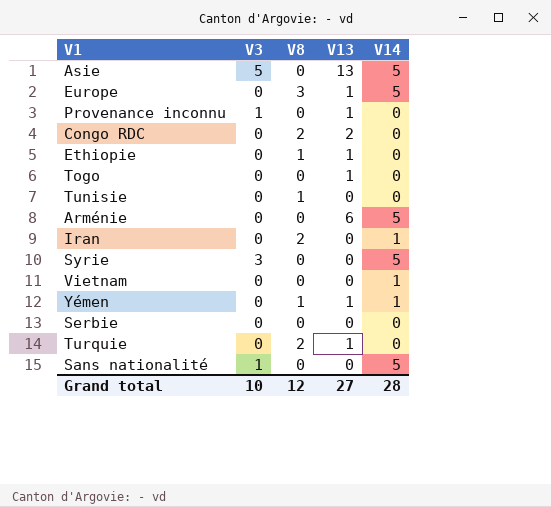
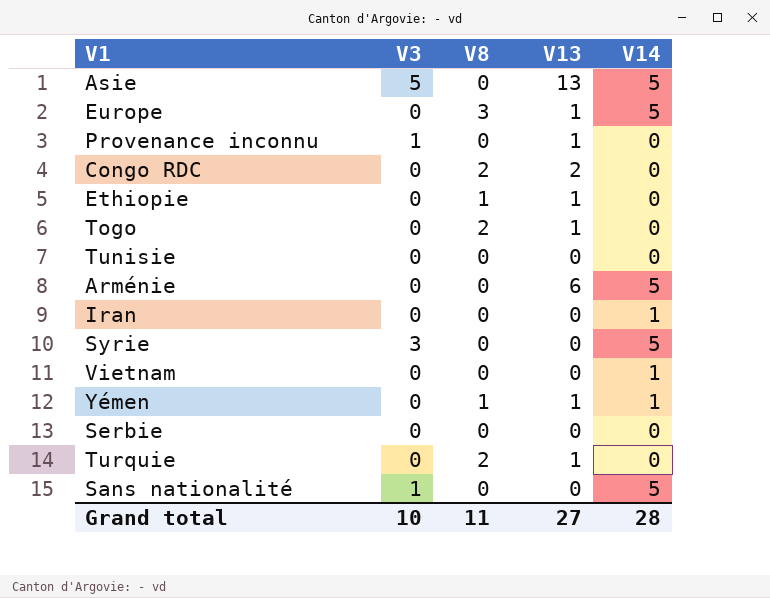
Togo | V8: 0 -> 2
Tunisie | V8: 1 -> 0
Iran | V8: 2 -> 0
Grand total | V8: 12 -> 11

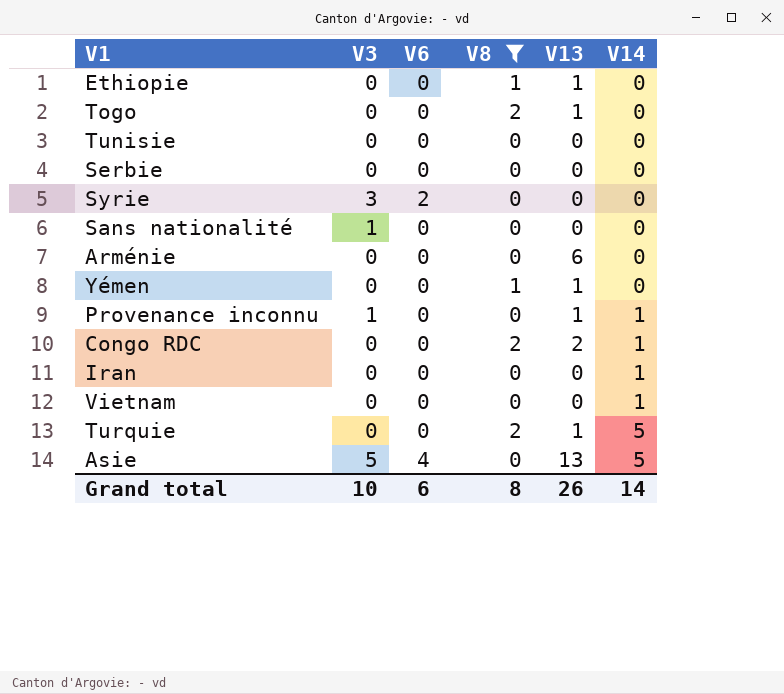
filter: none -> V8 != 3
row order: none -> V14 ascending
column V6 | position: none -> 3
Syrie | V14: 5 -> 0
Sans nationalité | V14: 5 -> 0
Arménie | V14: 5 -> 0
Yémen | V14: 1 -> 0
Provenance inconnu | V14: 0 -> 1
Congo RDC | V14: 0 -> 1
Turquie | V14: 0 -> 5
Grand total | V8: 11 -> 8
Grand total | V13: 27 -> 26
Grand total | V14: 28 -> 14

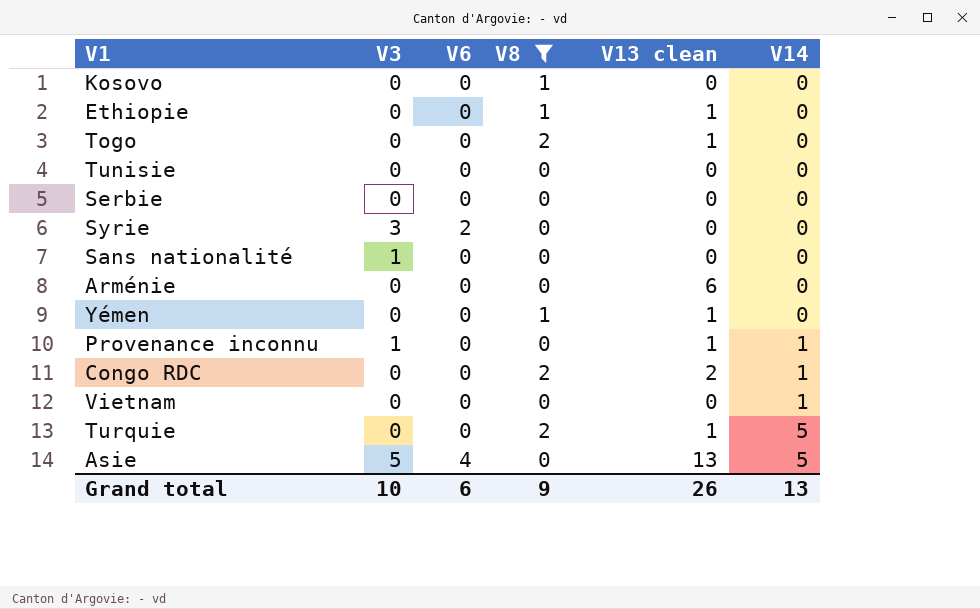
column name: V13 -> V13 clean
row Iran: 0 | 0 | 0 | 0 | 1 -> none
row Kosovo: none -> 0 | 0 | 1 | 0 | 0
Grand total | V8: 8 -> 9
Grand total | V14: 14 -> 13

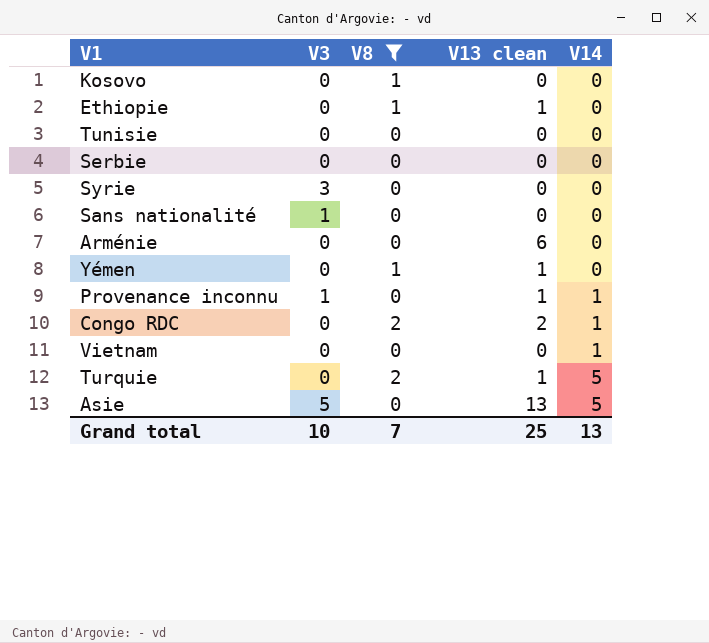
column V6 | position: 3 -> none
row Togo: 0 | 0 | 2 | 1 | 0 -> none
Grand total | V8: 9 -> 7
Grand total | V13 clean: 26 -> 25

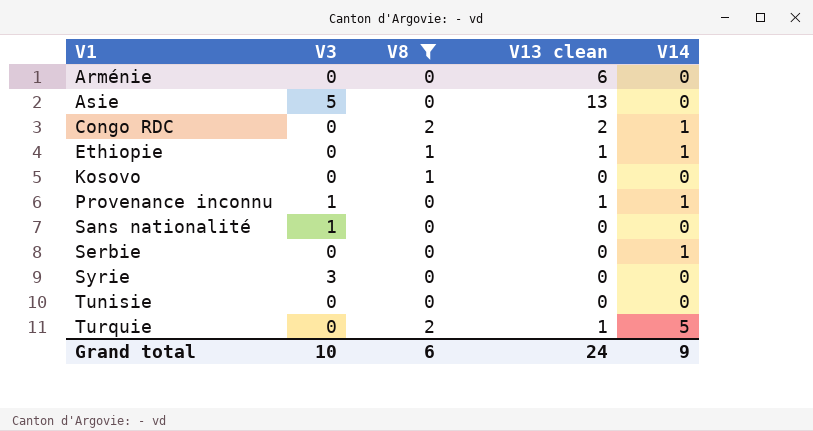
row order: V14 ascending -> V1 ascending
row Yémen: 0 | 1 | 1 | 0 -> none
row Vietnam: 0 | 0 | 0 | 1 -> none
Asie | V14: 5 -> 0
Ethiopie | V14: 0 -> 1
Serbie | V14: 0 -> 1
Grand total | V8: 7 -> 6
Grand total | V13 clean: 25 -> 24
Grand total | V14: 13 -> 9

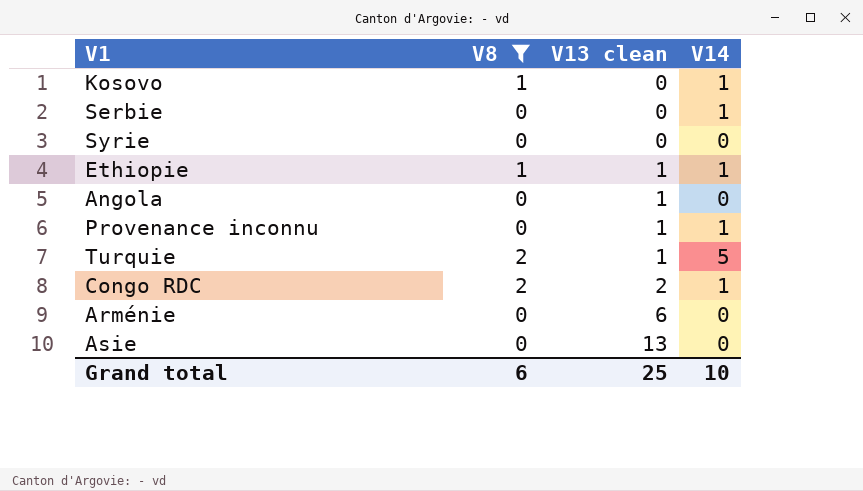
row order: V1 ascending -> V13 clean ascending
column V3 | position: 2 -> none
row Sans nationalité: 1 | 0 | 0 | 0 -> none
row Tunisie: 0 | 0 | 0 | 0 -> none
Kosovo | V14: 0 -> 1
row Angola: none -> 0 | 1 | 0
Grand total | V13 clean: 24 -> 25
Grand total | V14: 9 -> 10

